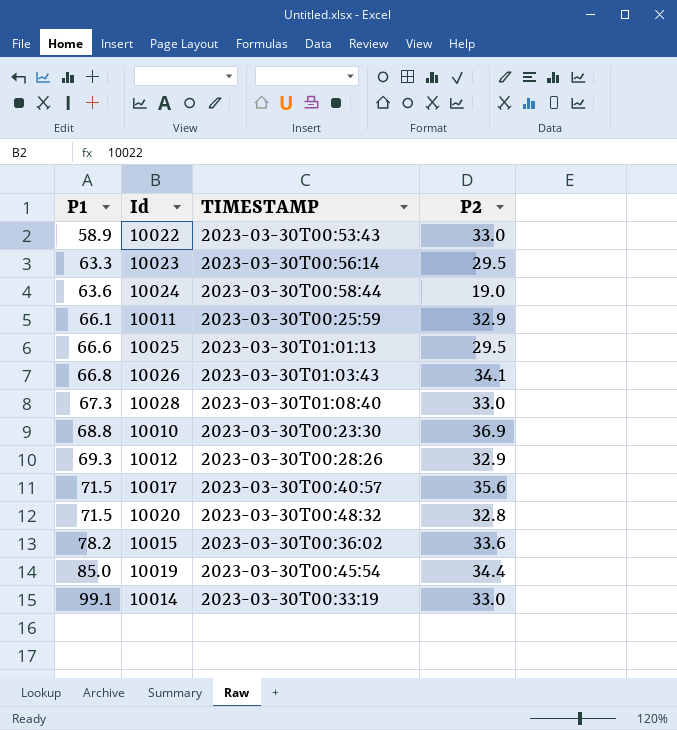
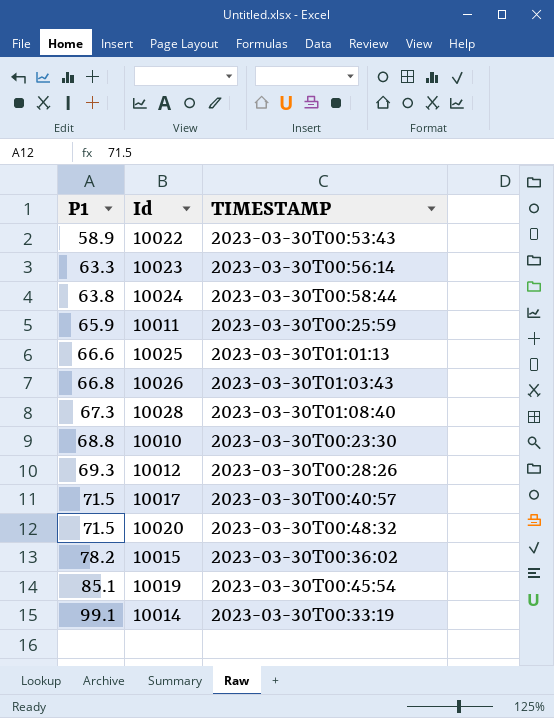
column P2 | position: 4 -> none
10024 | P1: 63.6 -> 63.8
10011 | P1: 66.1 -> 65.9
10019 | P1: 85.0 -> 85.1

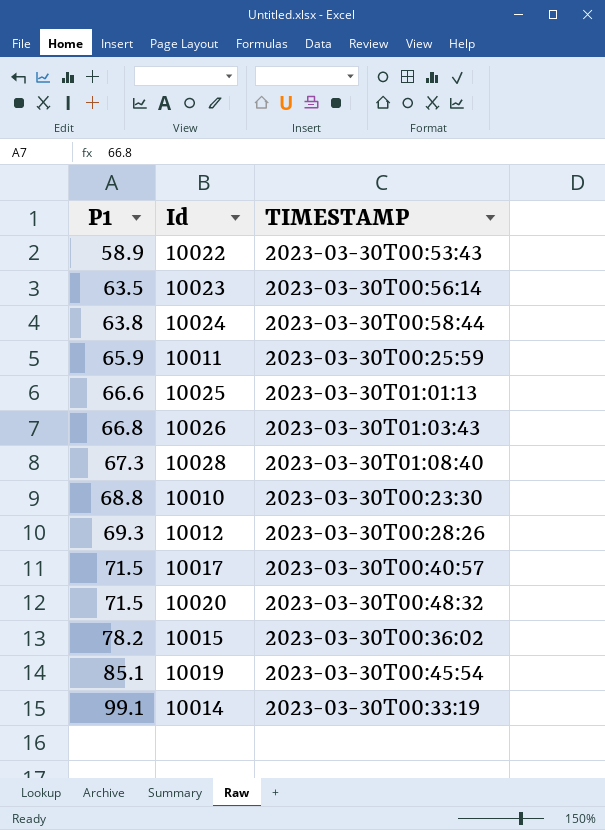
10023 | P1: 63.3 -> 63.5

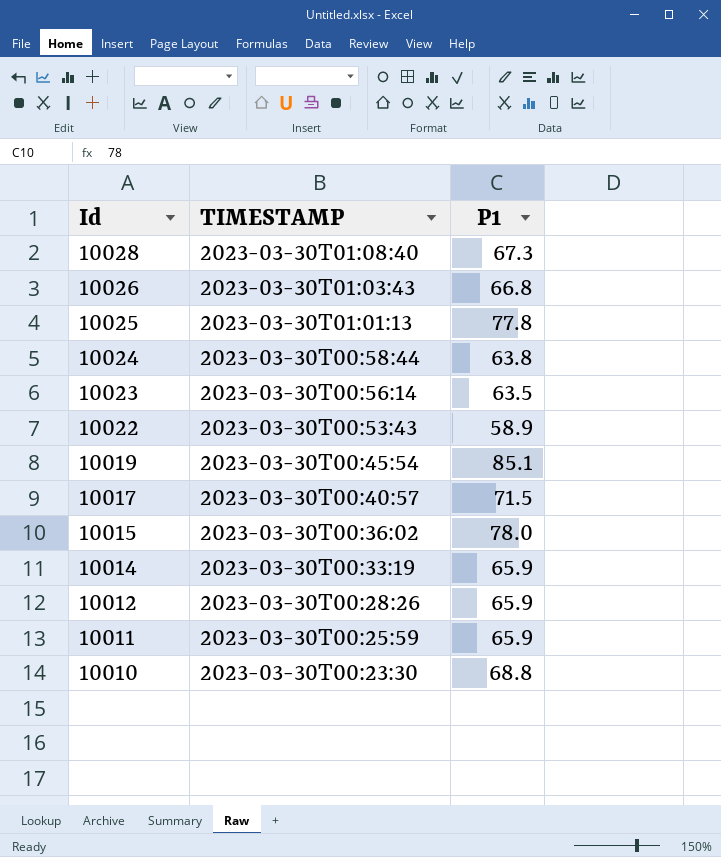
row order: P1 ascending -> Id descending
column P1 | position: 1 -> 3
row 10020: 71.5 | 2023-03-30T00:48:32 -> none
10025 | P1: 66.6 -> 77.8
10015 | P1: 78.2 -> 78.0
10014 | P1: 99.1 -> 65.9
10012 | P1: 69.3 -> 65.9

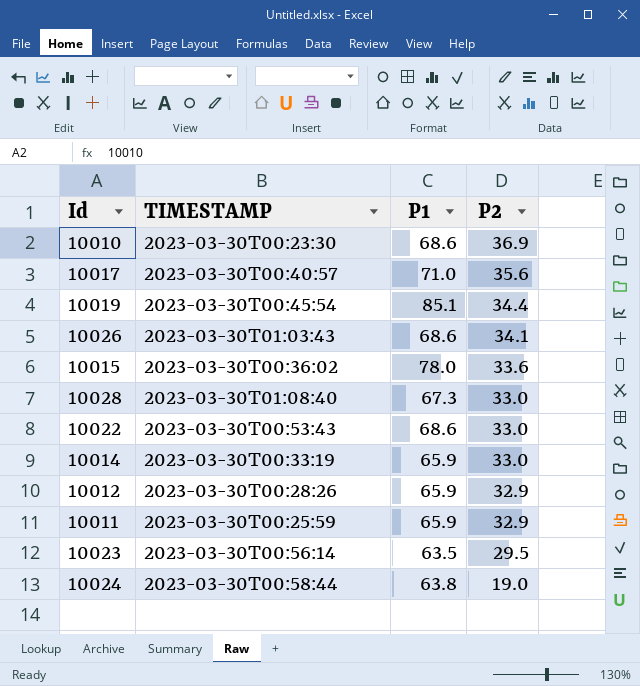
row order: Id descending -> P2 descending
column P2 | position: none -> 4
row 10025: 2023-03-30T01:01:13 | 77.8 -> none
10010 | P1: 68.8 -> 68.6
10017 | P1: 71.5 -> 71.0
10026 | P1: 66.8 -> 68.6
10022 | P1: 58.9 -> 68.6

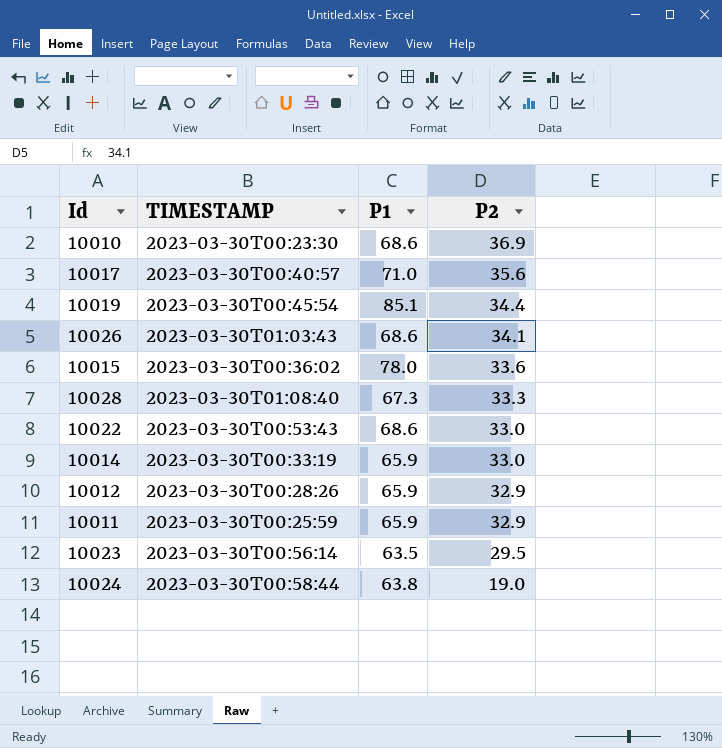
10028 | P2: 33.0 -> 33.3

